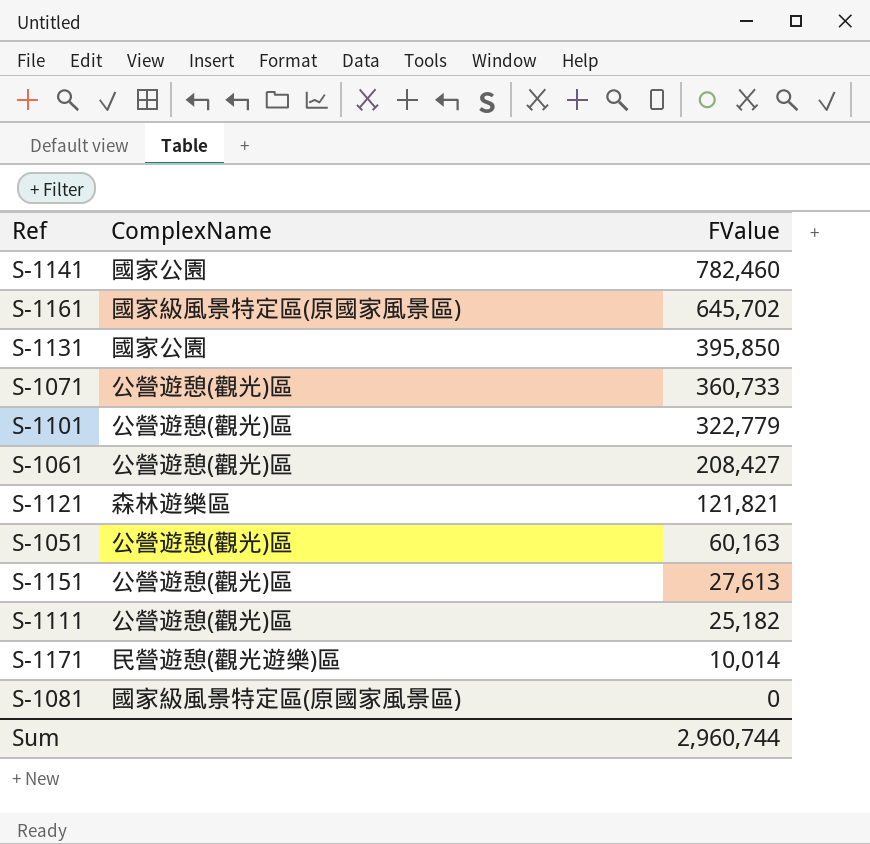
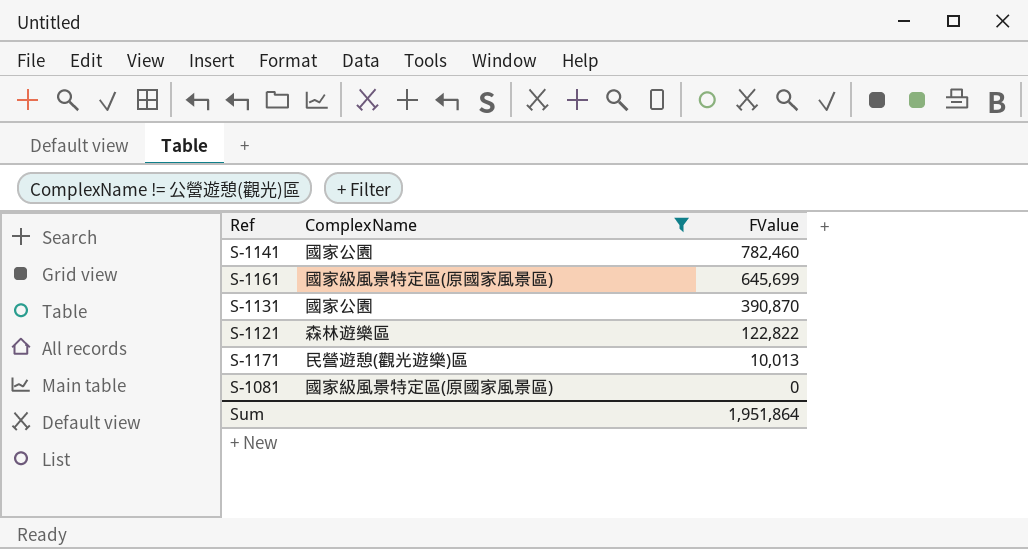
filter: none -> ComplexName != 公營遊憩(觀光)區
S-1161 | FValue: 645,702 -> 645,699
S-1131 | FValue: 395,850 -> 390,870
S-1121 | FValue: 121,821 -> 122,822
S-1171 | FValue: 10,014 -> 10,013
Sum | FValue: 2,960,744 -> 1,951,864

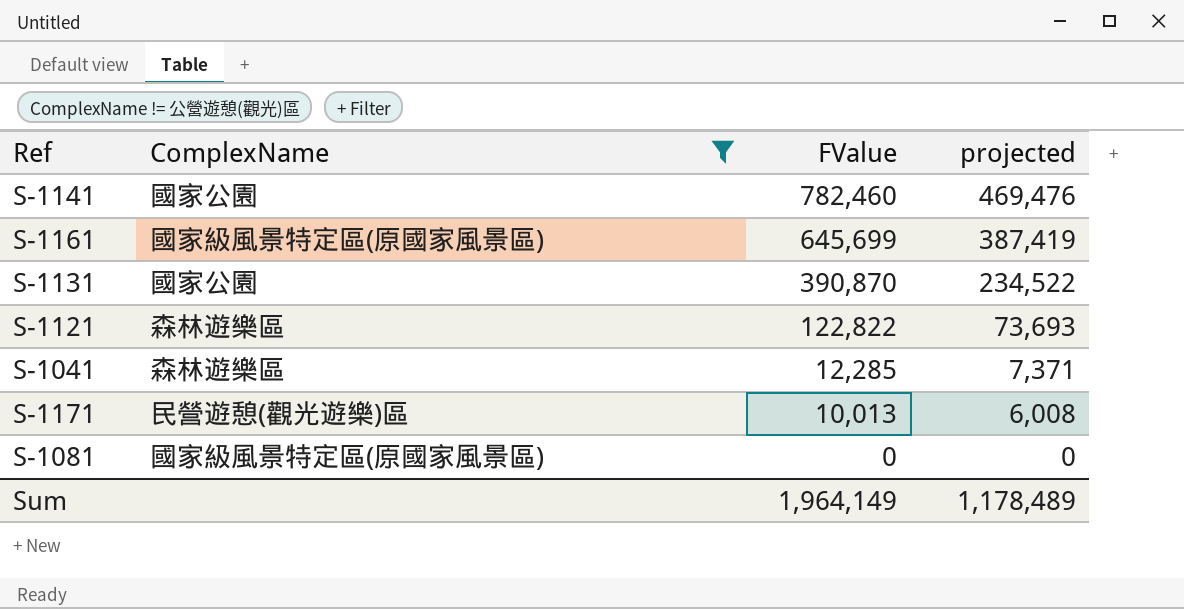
column projected | formula: none -> [FValue] * 0.6
row S-1041: none -> 森林遊樂區 | 12,285 | 7,371
Sum | FValue: 1,951,864 -> 1,964,149

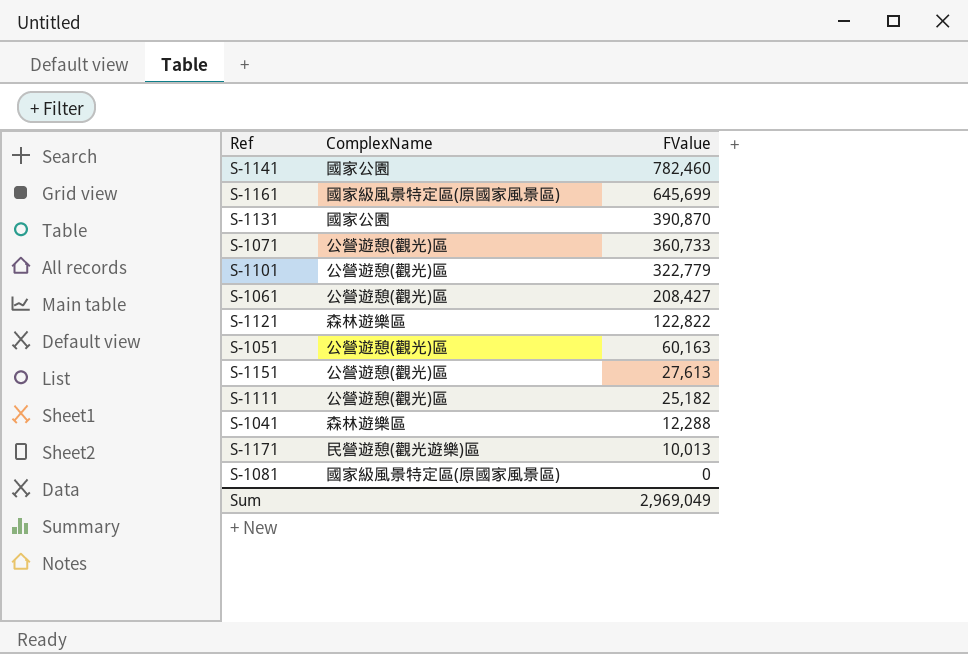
filter: ComplexName != 公營遊憩(觀光)區 -> none
column projected | formula: [FValue] * 0.6 -> none
S-1041 | FValue: 12,285 -> 12,288
Sum | FValue: 1,964,149 -> 2,969,049

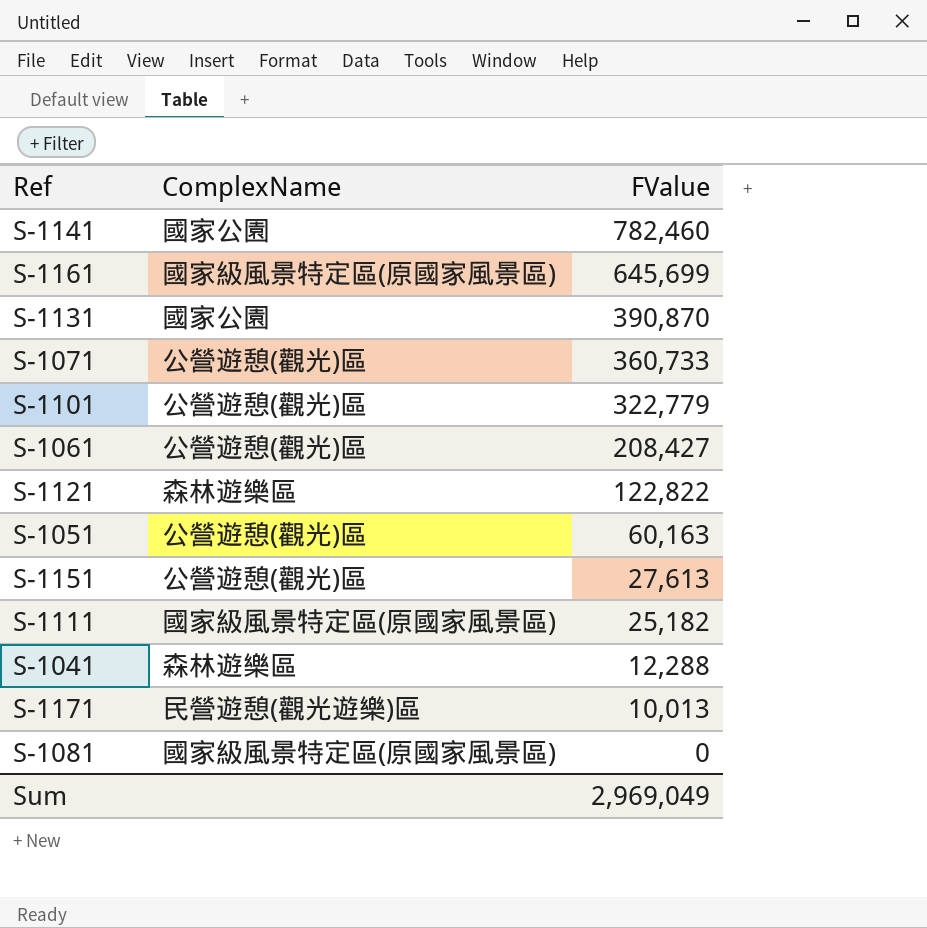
S-1111 | ComplexName: 公營遊憩(觀光)區 -> 國家級風景特定區(原國家風景區)

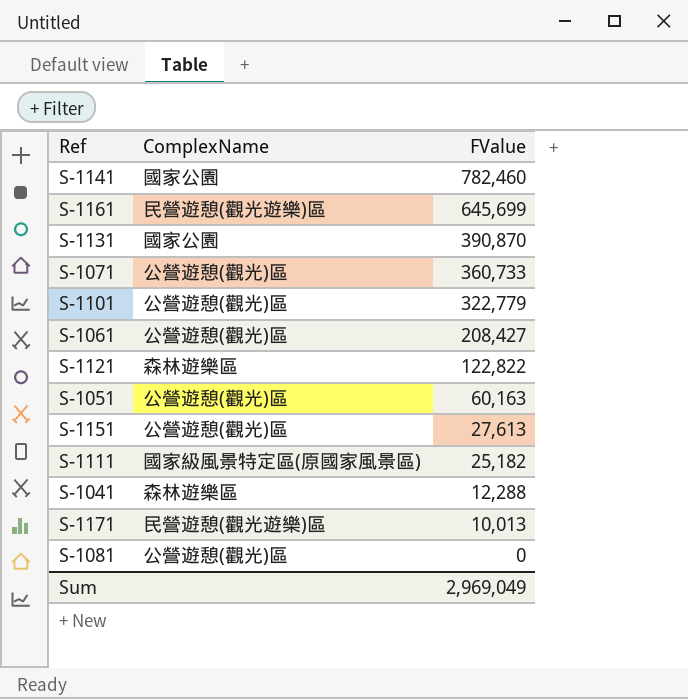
S-1161 | ComplexName: 國家級風景特定區(原國家風景區) -> 民營遊憩(觀光遊樂)區
S-1081 | ComplexName: 國家級風景特定區(原國家風景區) -> 公營遊憩(觀光)區

